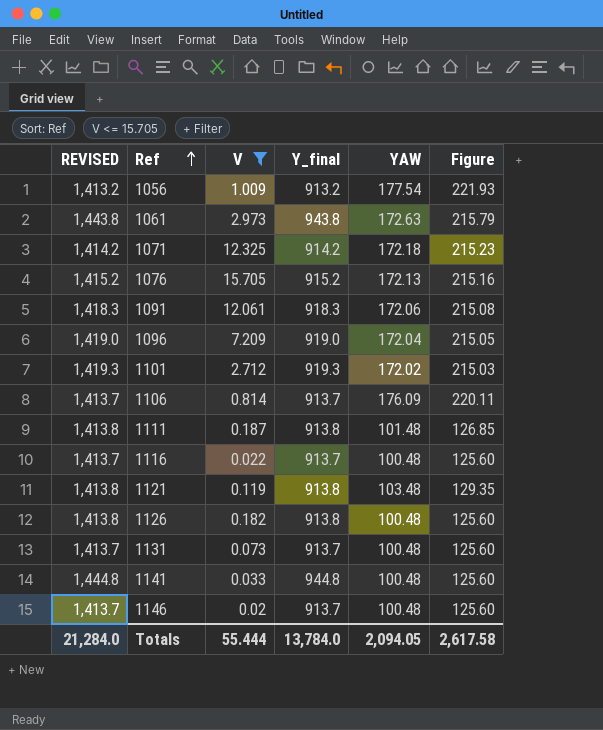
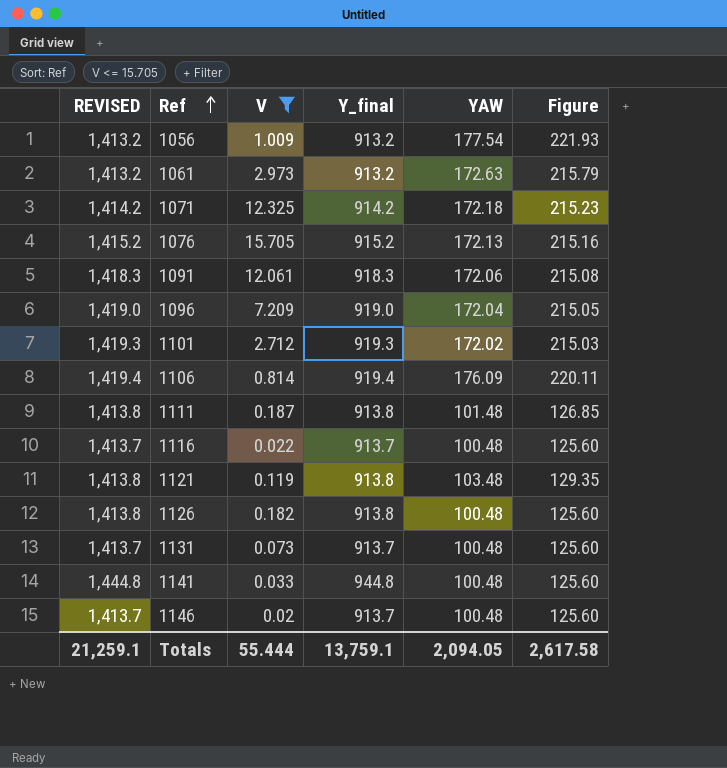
1061 | REVISED: 1,443.8 -> 1,413.2
1061 | Y_final: 943.8 -> 913.2
1106 | REVISED: 1,413.7 -> 1,419.4
1106 | Y_final: 913.7 -> 919.4
Totals | REVISED: 21,284.0 -> 21,259.1
Totals | Y_final: 13,784.0 -> 13,759.1

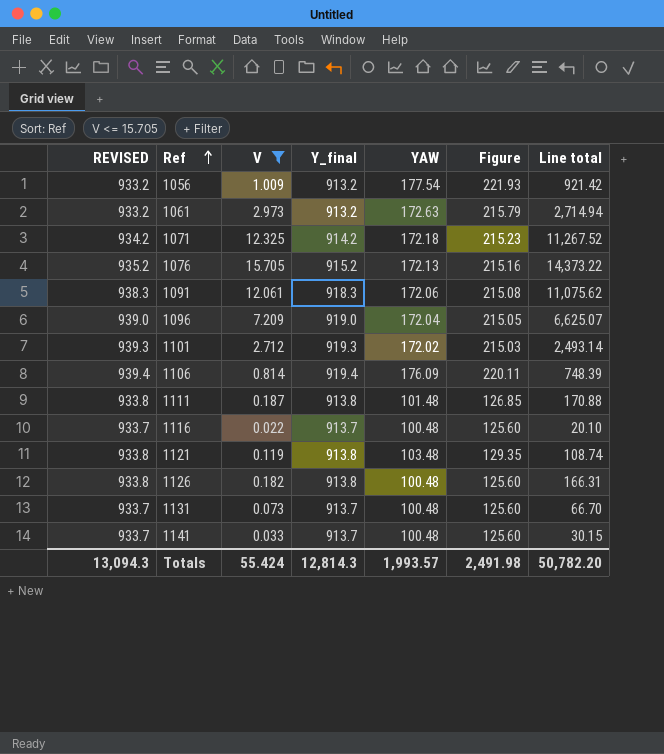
column REVISED | formula: [Y_final] + 500 -> [Y_final] + 20
column Line total | formula: none -> [V] * [Y_final]
row 1146: 1,413.7 | 0.02 | 913.7 | 100.48 | 125.60 -> none
1141 | Y_final: 944.8 -> 913.7
Totals | REVISED: 21,259.1 -> 13,094.3
Totals | V: 55.444 -> 55.424
Totals | Y_final: 13,759.1 -> 12,814.3
Totals | YAW: 2,094.05 -> 1,993.57
Totals | Figure: 2,617.58 -> 2,491.98

